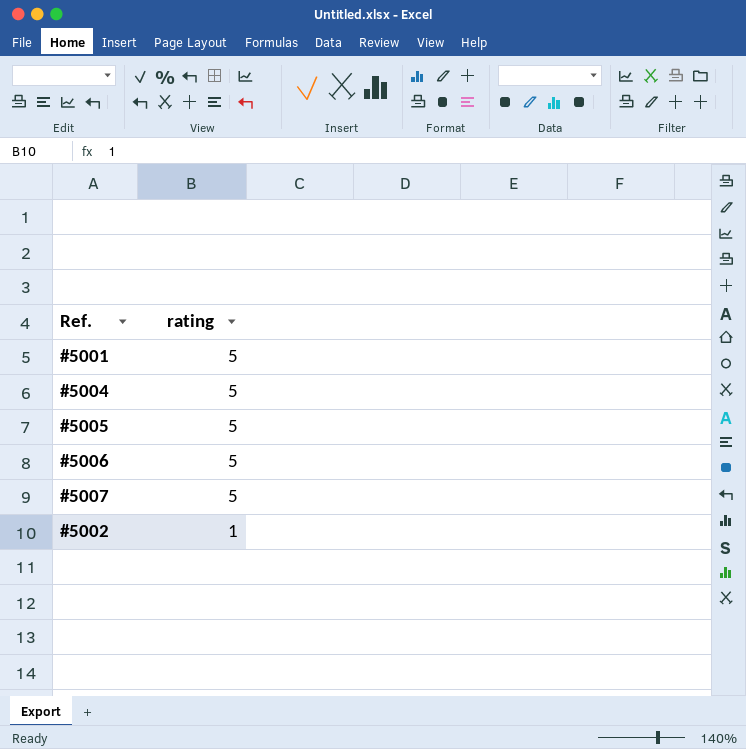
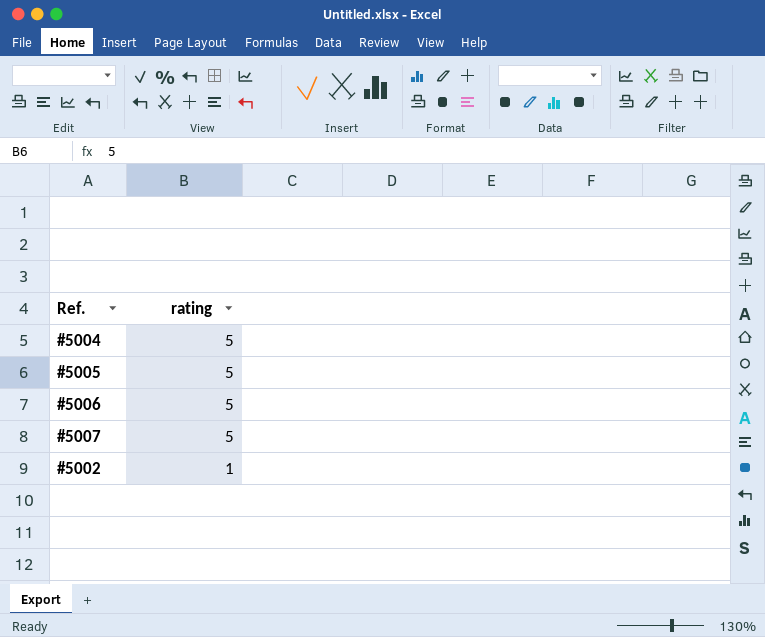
row #5001: 5 -> none

